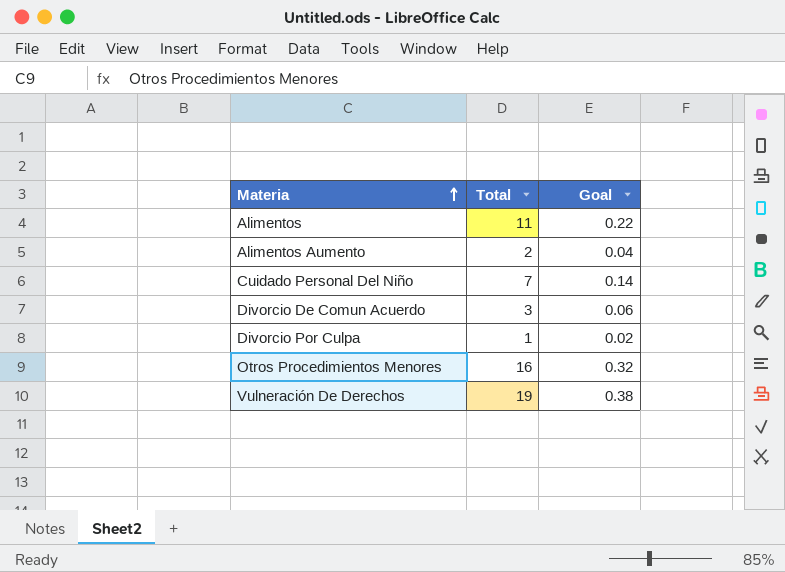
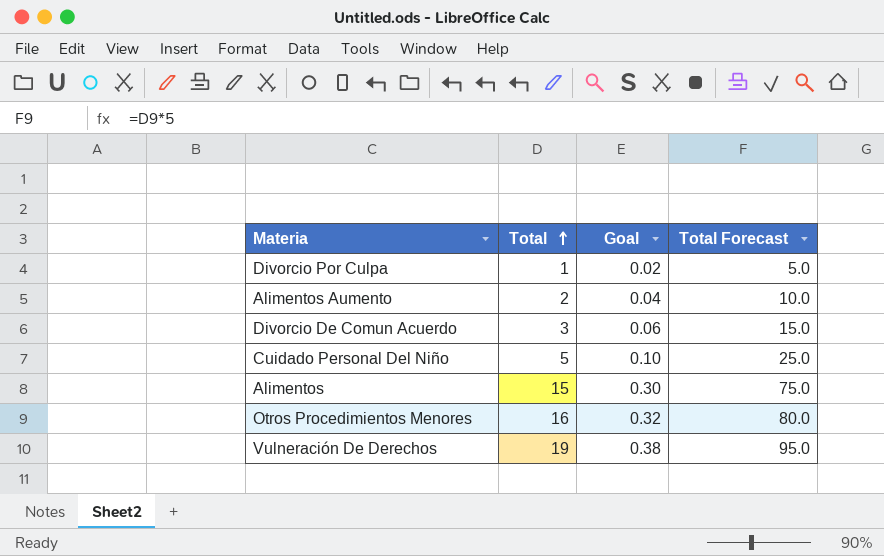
row order: Materia ascending -> Total ascending
column Total Forecast | formula: none -> [Total] * 5
Cuidado Personal Del Niño | Total: 7 -> 5
Cuidado Personal Del Niño | Goal: 0.14 -> 0.10
Alimentos | Total: 11 -> 15
Alimentos | Goal: 0.22 -> 0.30

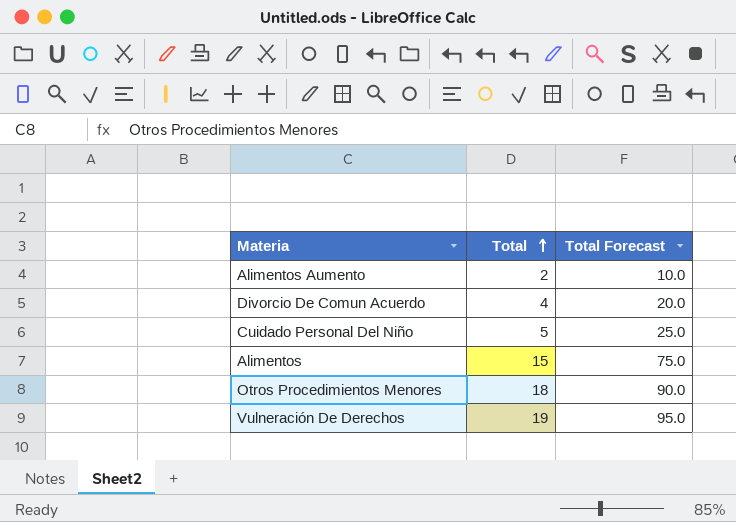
column Goal | formula: [Total] * 0.02 -> none
row Divorcio Por Culpa: 1 | 0.02 | 5.0 -> none
Divorcio De Comun Acuerdo | Total: 3 -> 4
Divorcio De Comun Acuerdo | Total Forecast: 15.0 -> 20.0
Otros Procedimientos Menores | Total: 16 -> 18
Otros Procedimientos Menores | Total Forecast: 80.0 -> 90.0

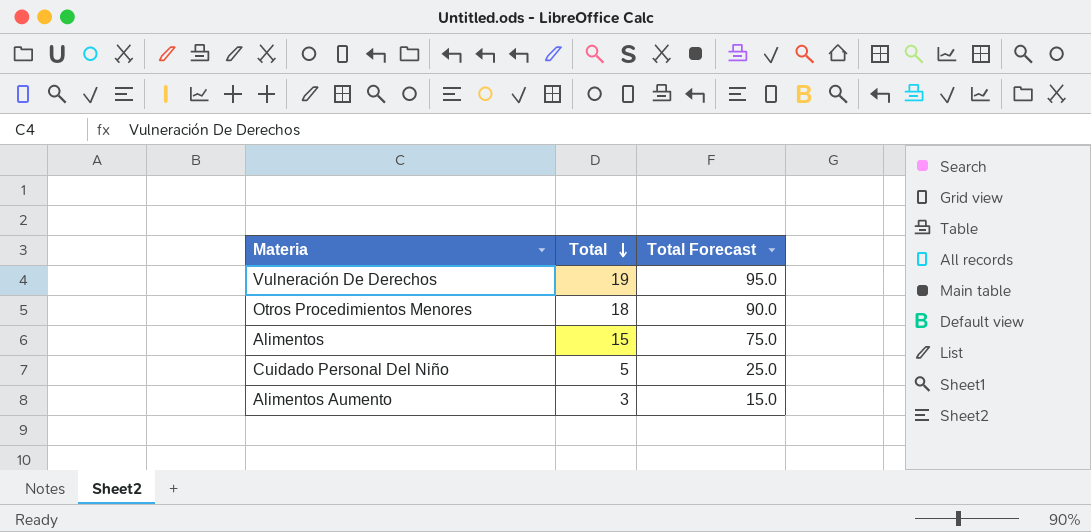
row order: Total ascending -> Total descending
row Divorcio De Comun Acuerdo: 4 | 20.0 -> none
Alimentos Aumento | Total: 2 -> 3
Alimentos Aumento | Total Forecast: 10.0 -> 15.0

